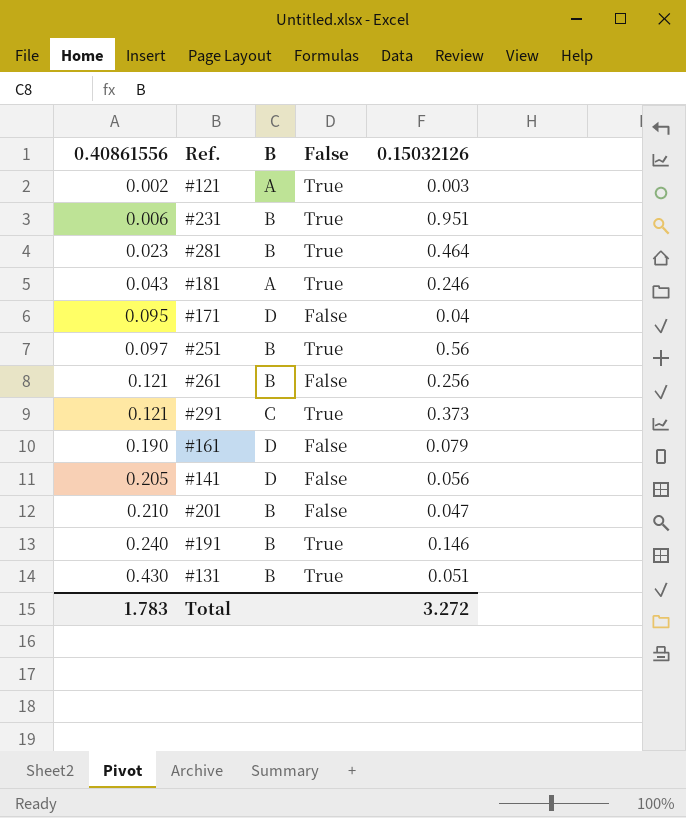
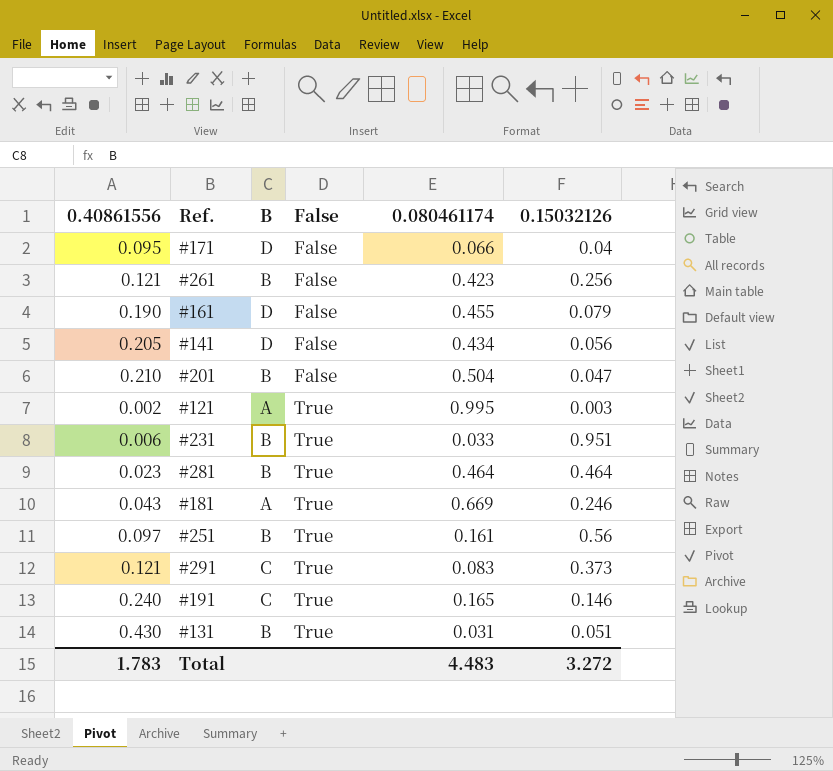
row order: 0.40861556 ascending -> False ascending
column 0.080461174 | position: none -> 5
#191 | B: B -> C

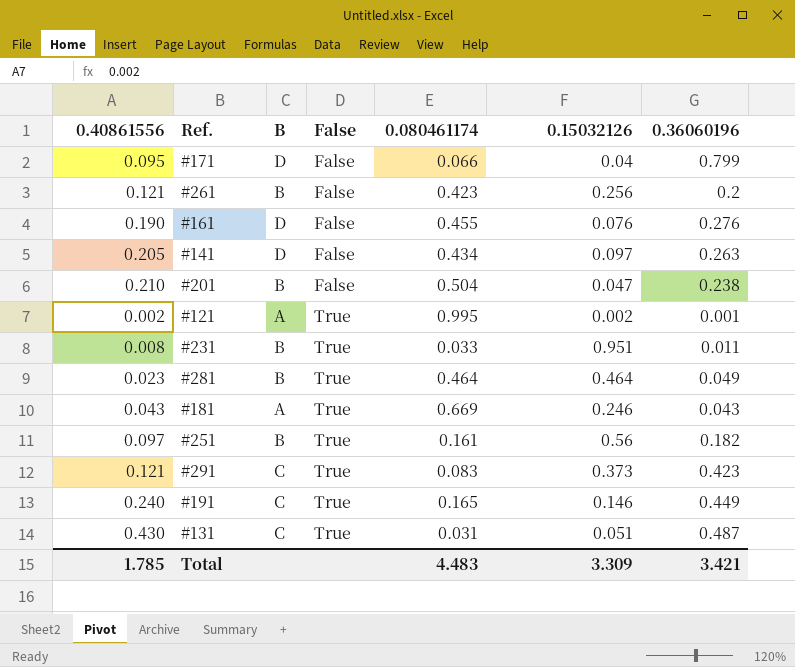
column 0.36060196 | position: none -> 7
#161 | 0.15032126: 0.079 -> 0.076
#141 | 0.15032126: 0.056 -> 0.097
#121 | 0.15032126: 0.003 -> 0.002
#231 | 0.40861556: 0.006 -> 0.008
#131 | B: B -> C
Total | 0.40861556: 1.783 -> 1.785
Total | 0.15032126: 3.272 -> 3.309

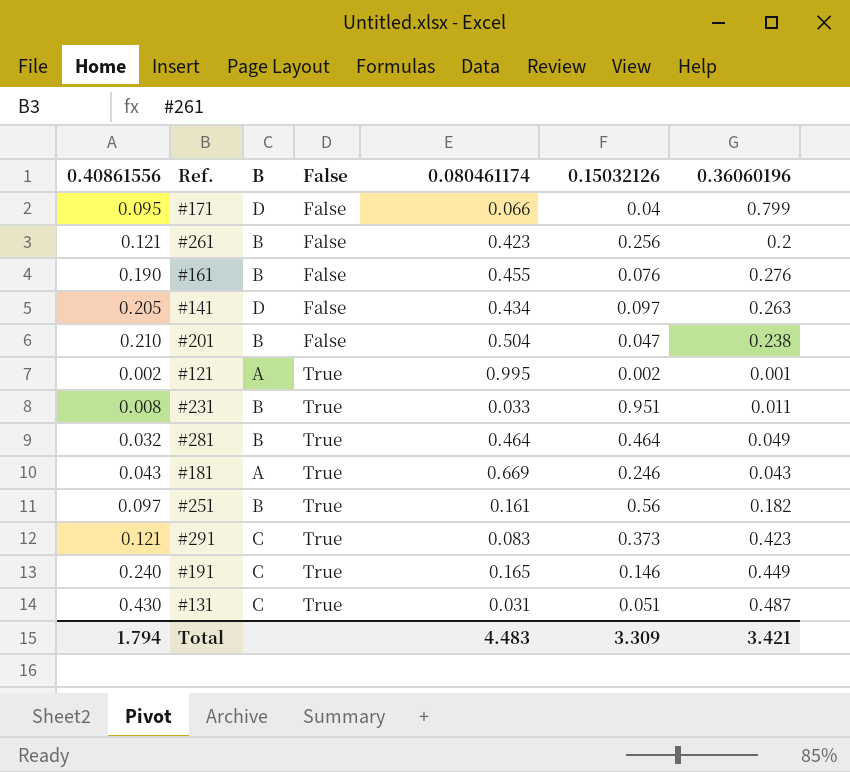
#161 | B: D -> B
#281 | 0.40861556: 0.023 -> 0.032
Total | 0.40861556: 1.785 -> 1.794

